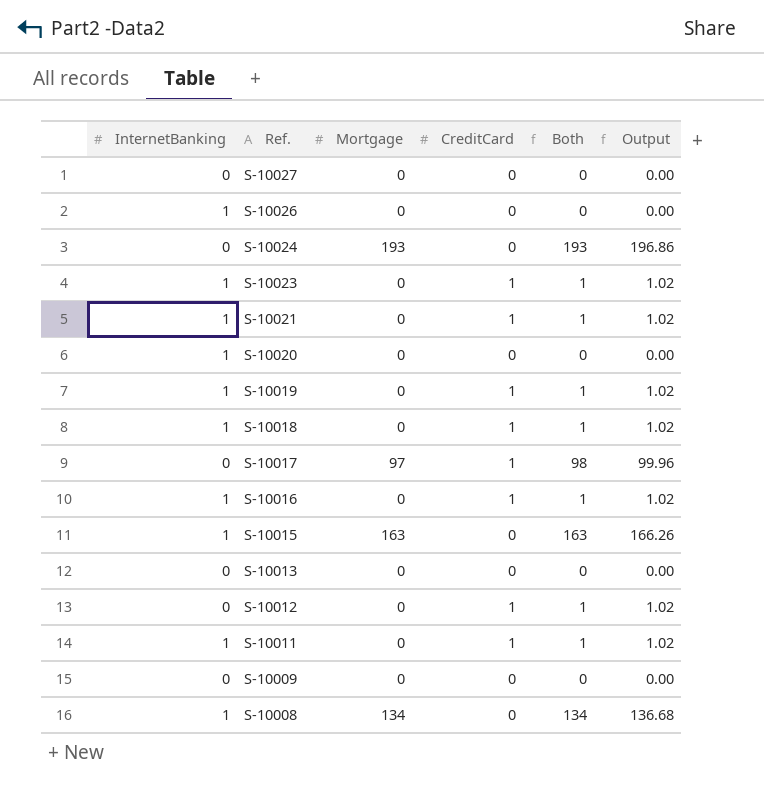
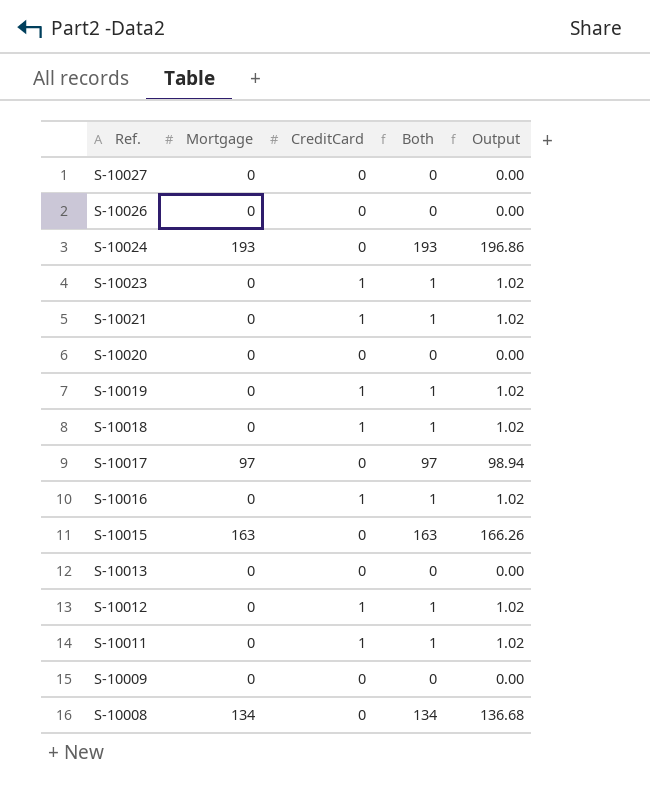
column InternetBanking | position: 1 -> none
S-10017 | CreditCard: 1 -> 0
S-10017 | Both: 98 -> 97
S-10017 | Output: 99.96 -> 98.94

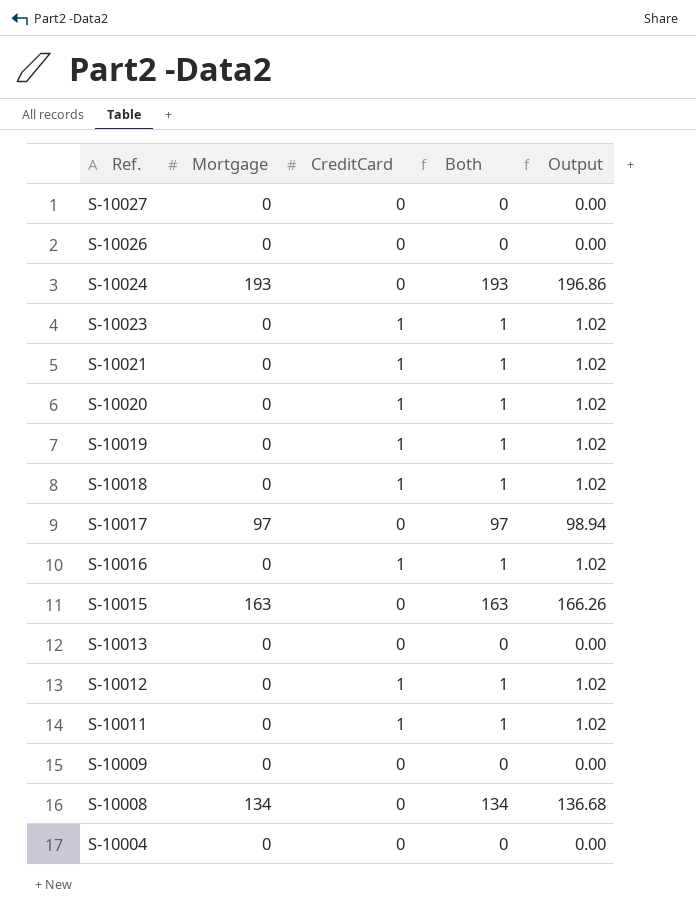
S-10020 | CreditCard: 0 -> 1
S-10020 | Both: 0 -> 1
S-10020 | Output: 0.00 -> 1.02
row S-10004: none -> 0 | 0 | 0 | 0.00

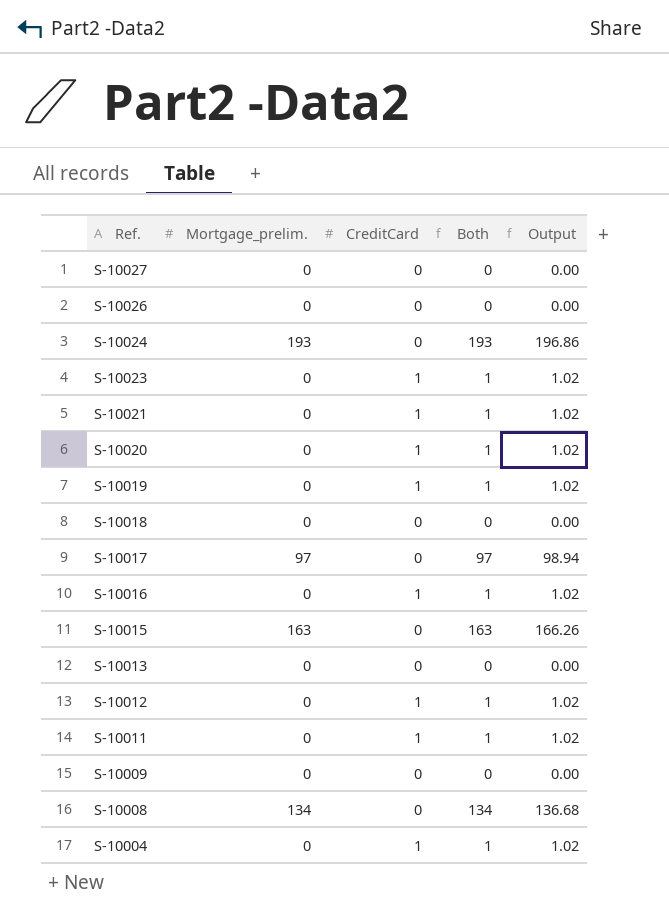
column name: Mortgage -> Mortgage_prelim.
S-10018 | CreditCard: 1 -> 0
S-10018 | Both: 1 -> 0
S-10018 | Output: 1.02 -> 0.00
S-10004 | CreditCard: 0 -> 1
S-10004 | Both: 0 -> 1
S-10004 | Output: 0.00 -> 1.02

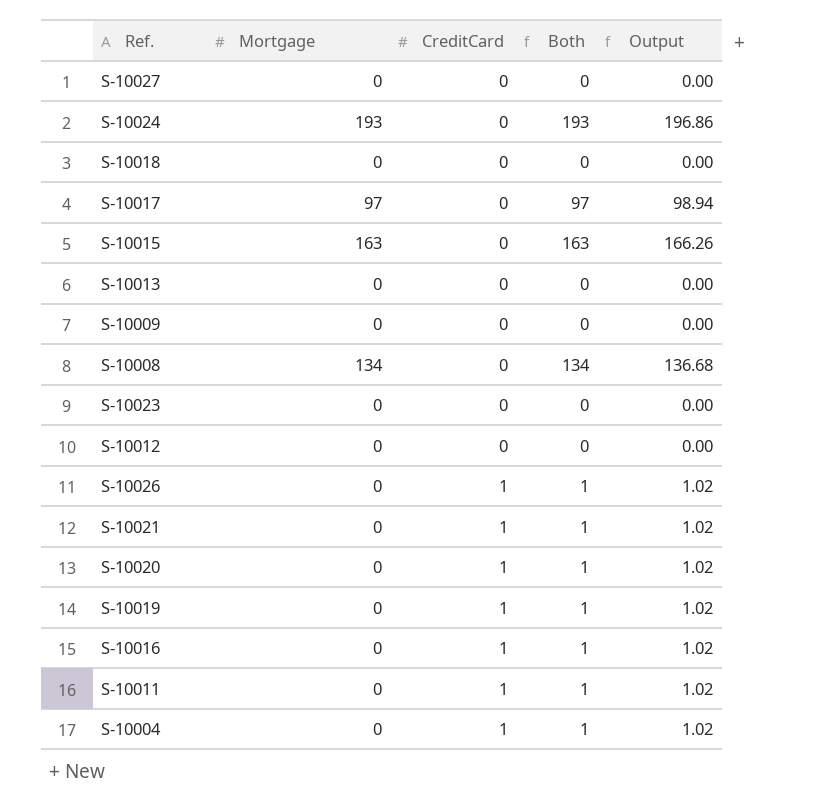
row order: Ref. descending -> CreditCard ascending
column name: Mortgage_prelim. -> Mortgage
S-10023 | CreditCard: 1 -> 0
S-10023 | Both: 1 -> 0
S-10023 | Output: 1.02 -> 0.00
S-10012 | CreditCard: 1 -> 0
S-10012 | Both: 1 -> 0
S-10012 | Output: 1.02 -> 0.00
S-10026 | CreditCard: 0 -> 1
S-10026 | Both: 0 -> 1
S-10026 | Output: 0.00 -> 1.02

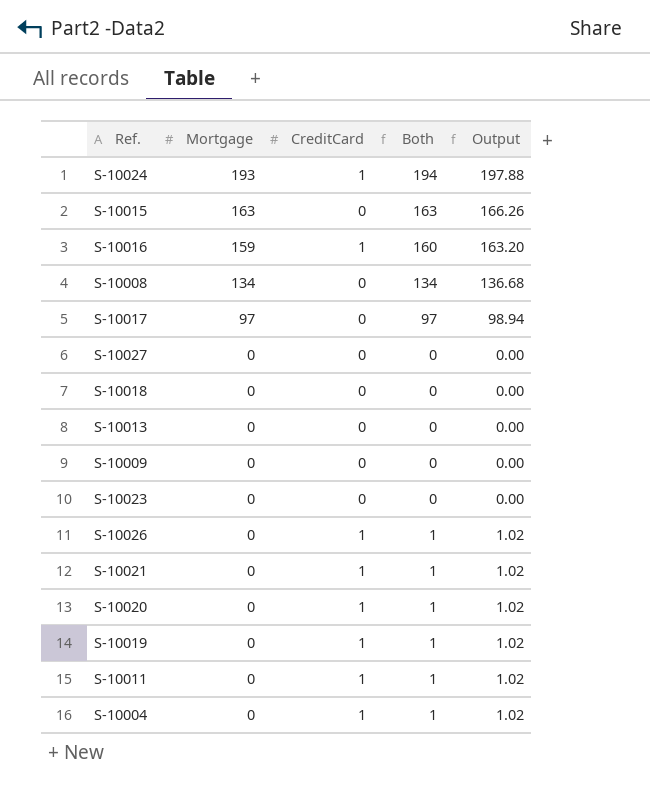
row order: CreditCard ascending -> Mortgage descending
row S-10012: 0 | 0 | 0 | 0.00 -> none
S-10024 | CreditCard: 0 -> 1
S-10024 | Both: 193 -> 194
S-10024 | Output: 196.86 -> 197.88
S-10016 | Mortgage: 0 -> 159
S-10016 | Both: 1 -> 160
S-10016 | Output: 1.02 -> 163.20

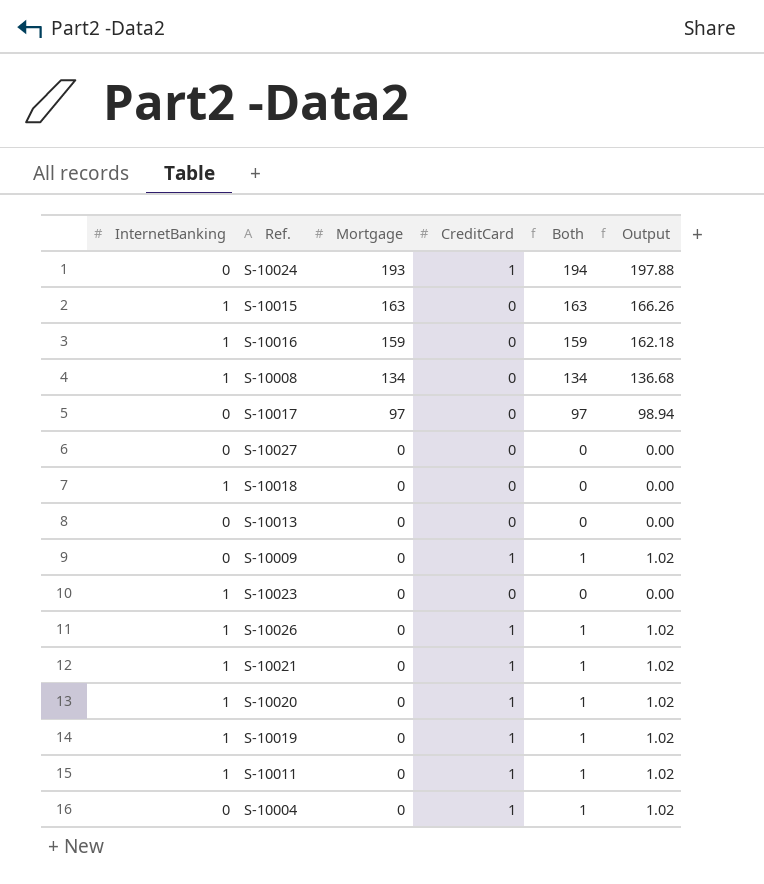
column InternetBanking | position: none -> 1
S-10016 | CreditCard: 1 -> 0
S-10016 | Both: 160 -> 159
S-10016 | Output: 163.20 -> 162.18
S-10009 | CreditCard: 0 -> 1
S-10009 | Both: 0 -> 1
S-10009 | Output: 0.00 -> 1.02

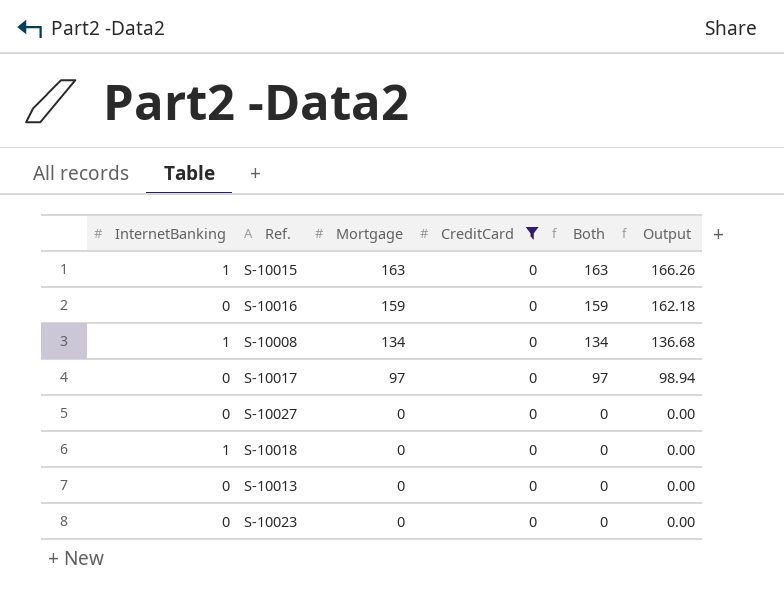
filter: none -> CreditCard = 0
S-10016 | InternetBanking: 1 -> 0
S-10023 | InternetBanking: 1 -> 0

